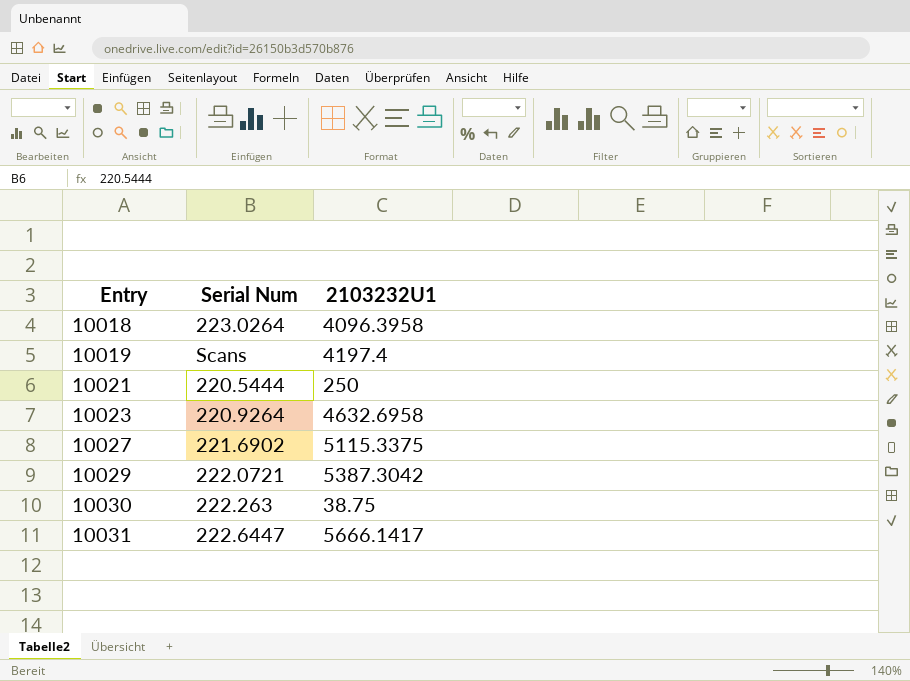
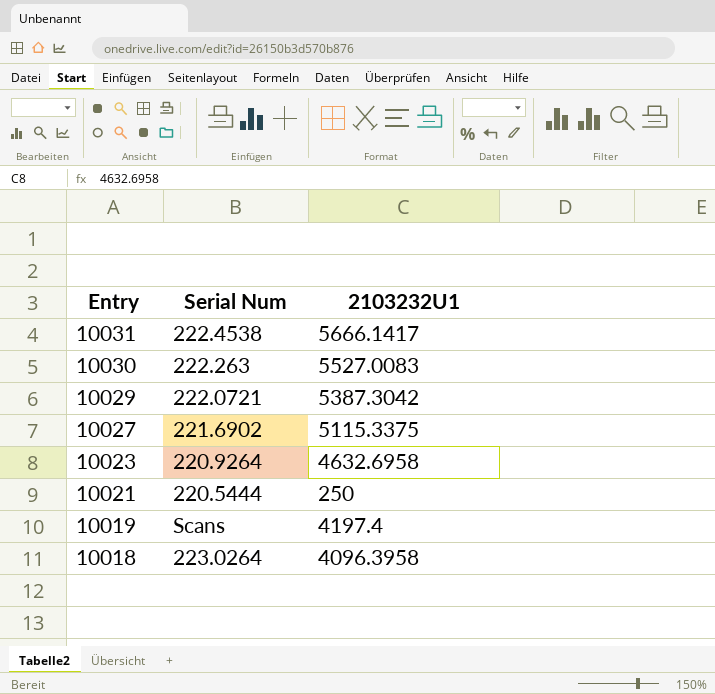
row order: Entry ascending -> Entry descending
10031 | Serial Num: 222.6447 -> 222.4538
10030 | 2103232U1: 38.75 -> 5527.0083

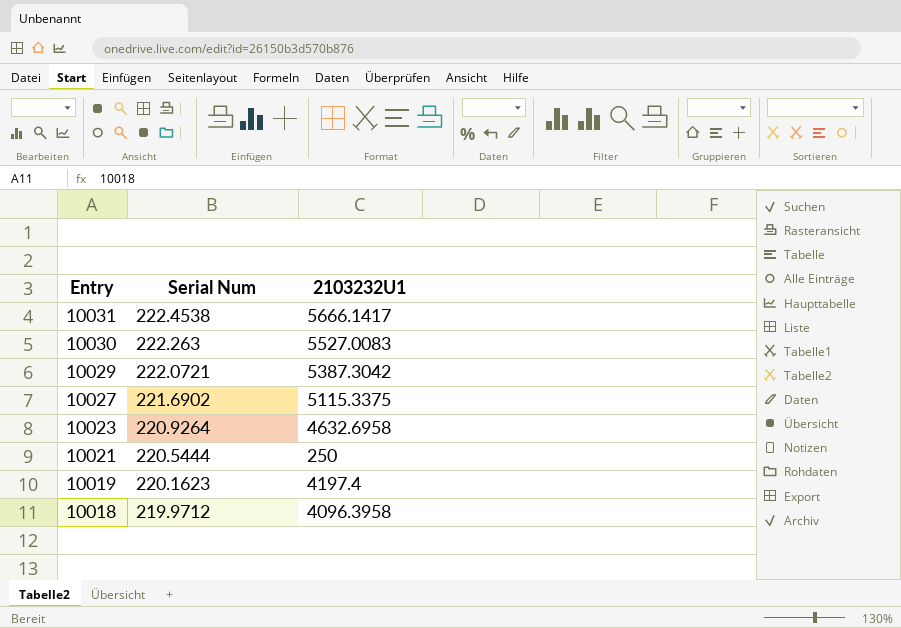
10019 | Serial Num: Scans -> 220.1623
10018 | Serial Num: 223.0264 -> 219.9712

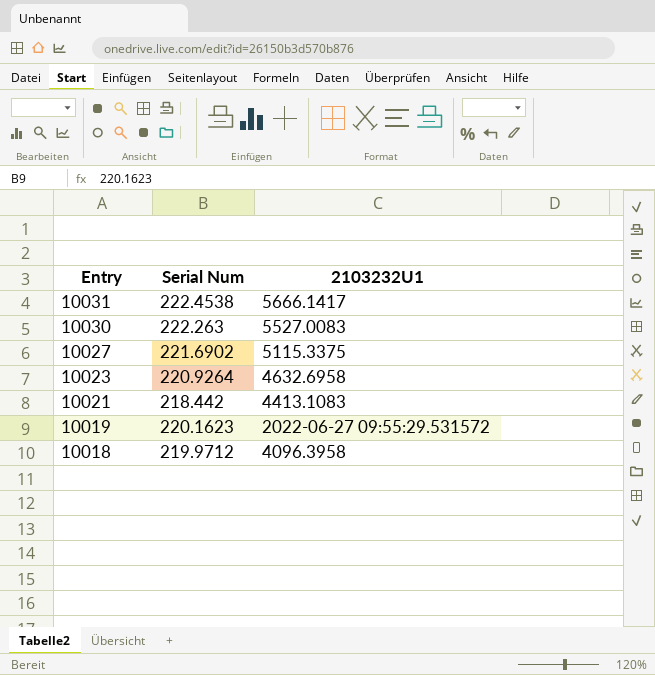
row 10029: 222.0721 | 5387.3042 -> none
10021 | Serial Num: 220.5444 -> 218.442
10021 | 2103232U1: 250 -> 4413.1083
10019 | 2103232U1: 4197.4 -> 2022-06-27 09:55:29.531572

